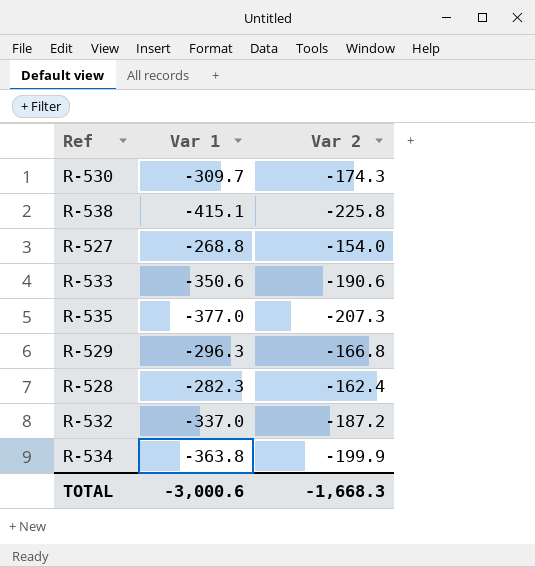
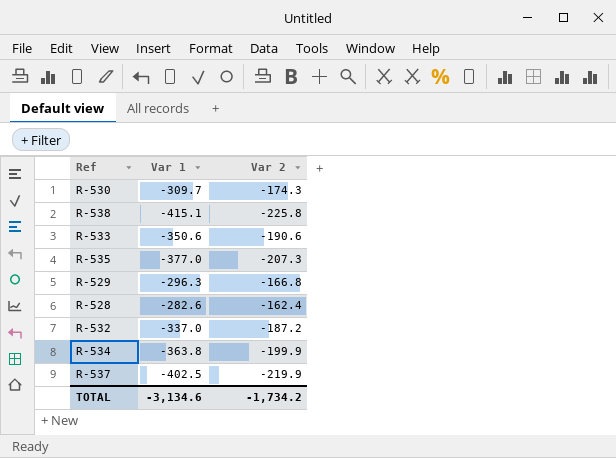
row R-527: -268.8 | -154.0 -> none
R-528 | Var 1: -282.3 -> -282.6
row R-537: none -> -402.5 | -219.9
TOTAL | Var 1: -3,000.6 -> -3,134.6
TOTAL | Var 2: -1,668.3 -> -1,734.2

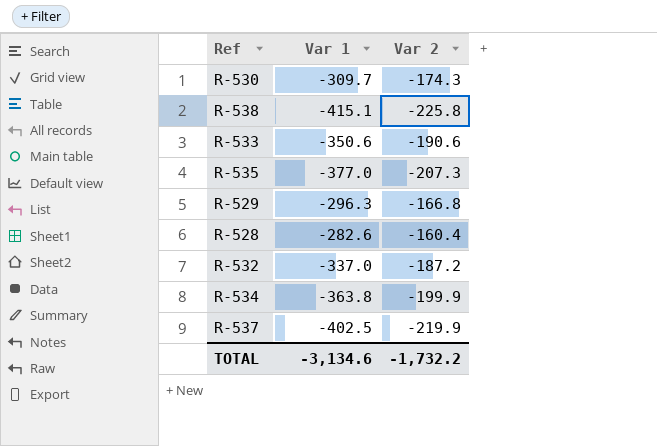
R-528 | Var 2: -162.4 -> -160.4
TOTAL | Var 2: -1,734.2 -> -1,732.2

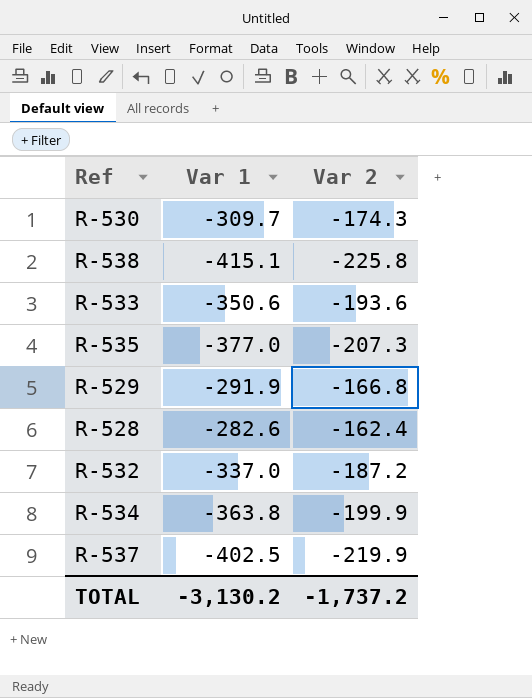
R-533 | Var 2: -190.6 -> -193.6
R-529 | Var 1: -296.3 -> -291.9
R-528 | Var 2: -160.4 -> -162.4
TOTAL | Var 1: -3,134.6 -> -3,130.2
TOTAL | Var 2: -1,732.2 -> -1,737.2

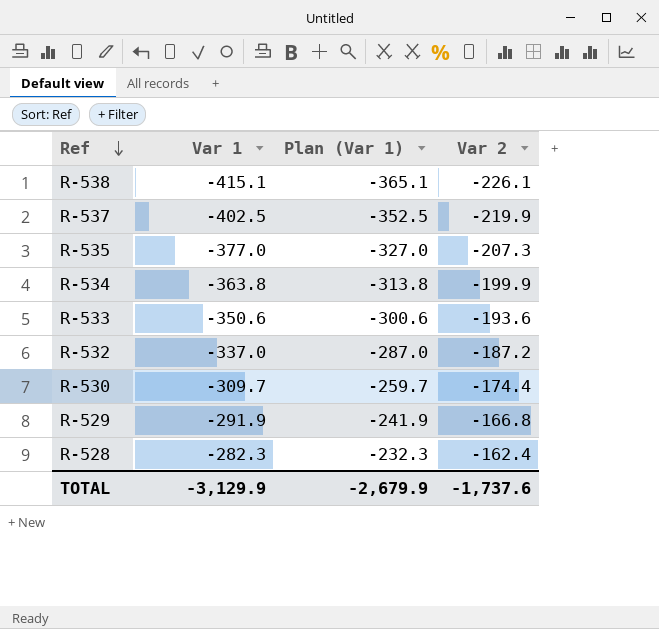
row order: none -> Ref descending
column Plan (Var 1) | formula: none -> [Var 1] + 50
R-538 | Var 2: -225.8 -> -226.1
R-530 | Var 2: -174.3 -> -174.4
R-528 | Var 1: -282.6 -> -282.3
TOTAL | Var 1: -3,130.2 -> -3,129.9
TOTAL | Var 2: -1,737.2 -> -1,737.6

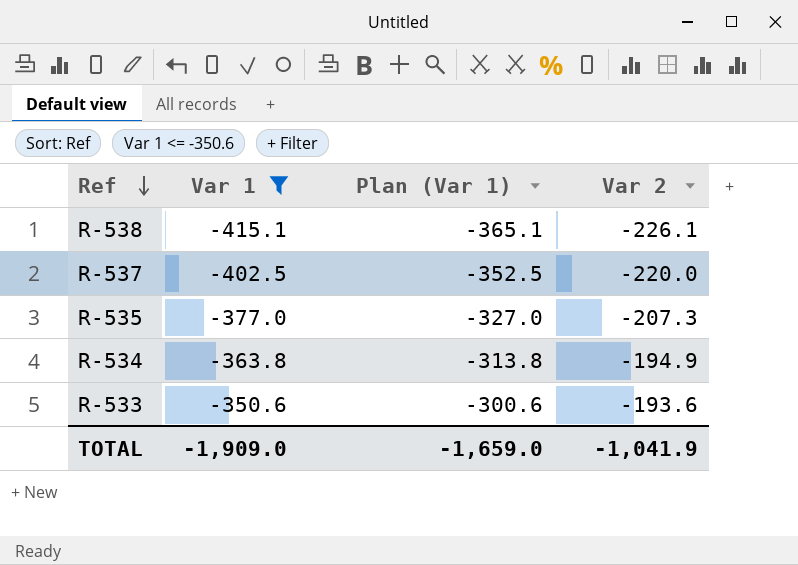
filter: none -> Var 1 <= -350.6
R-537 | Var 2: -219.9 -> -220.0
R-534 | Var 2: -199.9 -> -194.9
TOTAL | Var 1: -3,129.9 -> -1,909.0
TOTAL | Plan (Var 1): -2,679.9 -> -1,659.0
TOTAL | Var 2: -1,737.6 -> -1,041.9

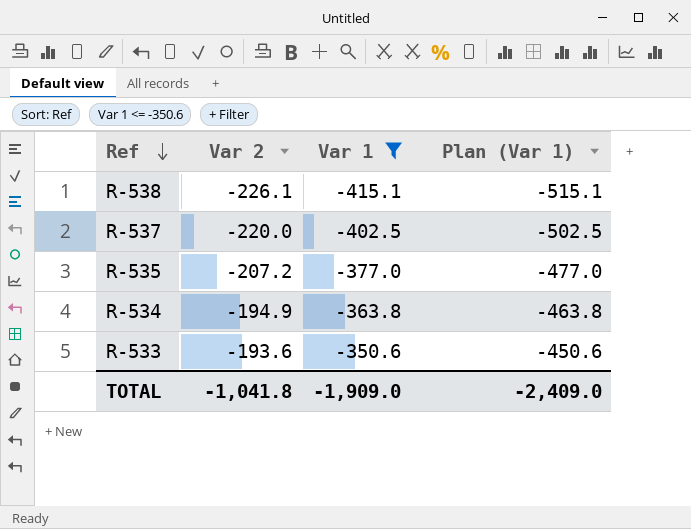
column Var 2 | position: 4 -> 2
column Plan (Var 1) | formula: [Var 1] + 50 -> [Var 1] - 100
R-535 | Var 2: -207.3 -> -207.2
TOTAL | Var 2: -1,041.9 -> -1,041.8
TOTAL | Plan (Var 1): -1,659.0 -> -2,409.0

